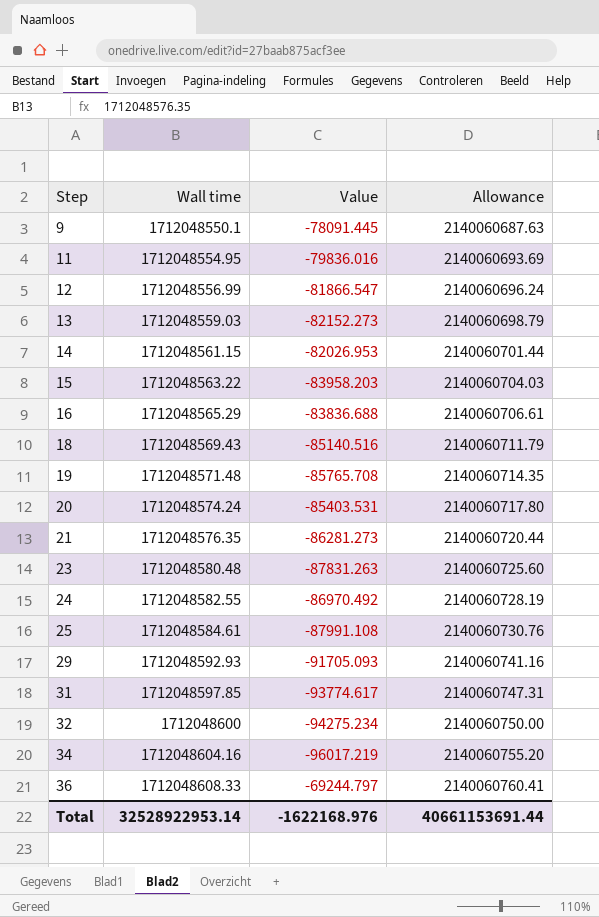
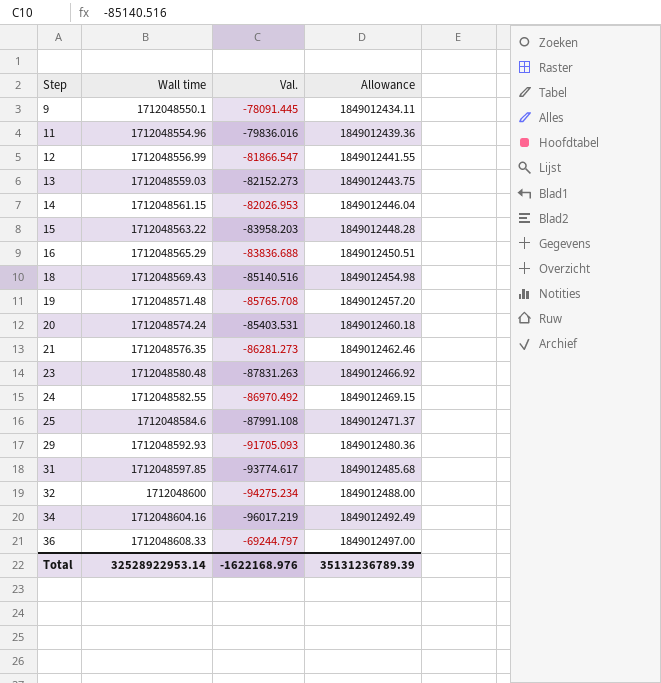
column name: Value -> Val.
column Allowance | formula: [Wall time] * 1.25 -> [Wall time] * 1.08
11 | Wall time: 1712048554.95 -> 1712048554.96
25 | Wall time: 1712048584.61 -> 1712048584.6
Total | Allowance: 40661153691.44 -> 35131236789.39

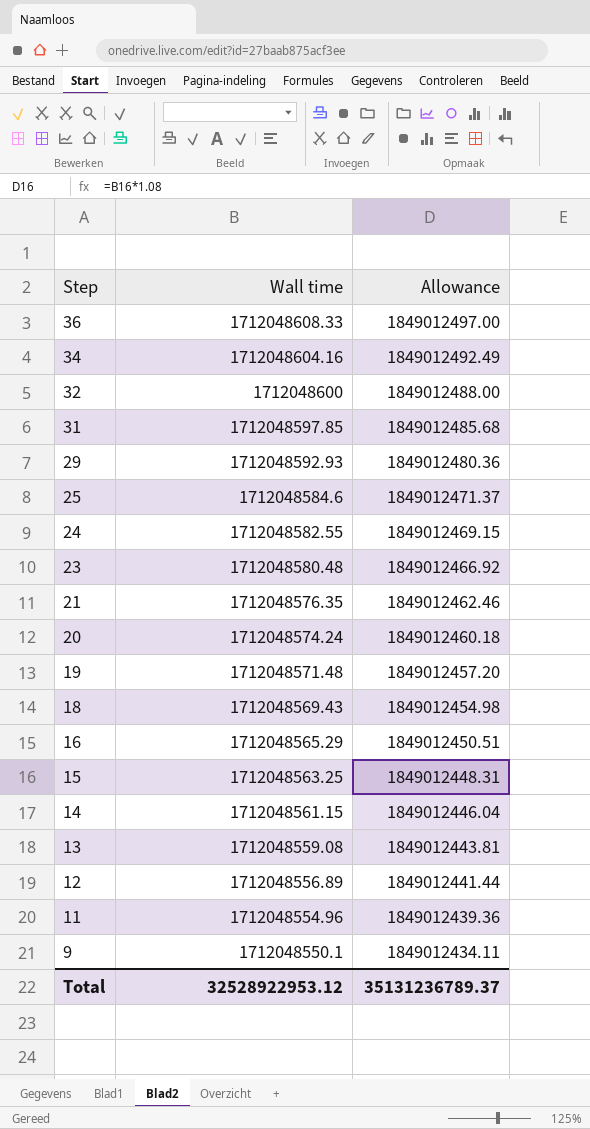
row order: Step ascending -> Step descending
column Val. | position: 3 -> none
15 | Wall time: 1712048563.22 -> 1712048563.25
15 | Allowance: 1849012448.28 -> 1849012448.31
13 | Wall time: 1712048559.03 -> 1712048559.08
13 | Allowance: 1849012443.75 -> 1849012443.81
12 | Wall time: 1712048556.99 -> 1712048556.89
12 | Allowance: 1849012441.55 -> 1849012441.44
Total | Wall time: 32528922953.14 -> 32528922953.12
Total | Allowance: 35131236789.39 -> 35131236789.37

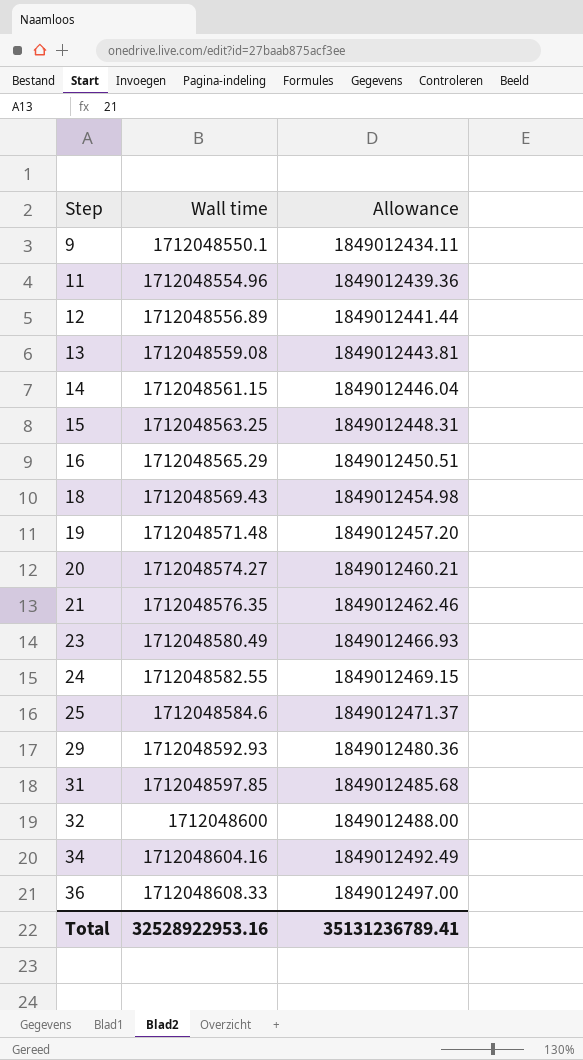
row order: Step descending -> Step ascending
20 | Wall time: 1712048574.24 -> 1712048574.27
20 | Allowance: 1849012460.18 -> 1849012460.21
23 | Wall time: 1712048580.48 -> 1712048580.49
23 | Allowance: 1849012466.92 -> 1849012466.93
Total | Wall time: 32528922953.12 -> 32528922953.16
Total | Allowance: 35131236789.37 -> 35131236789.41

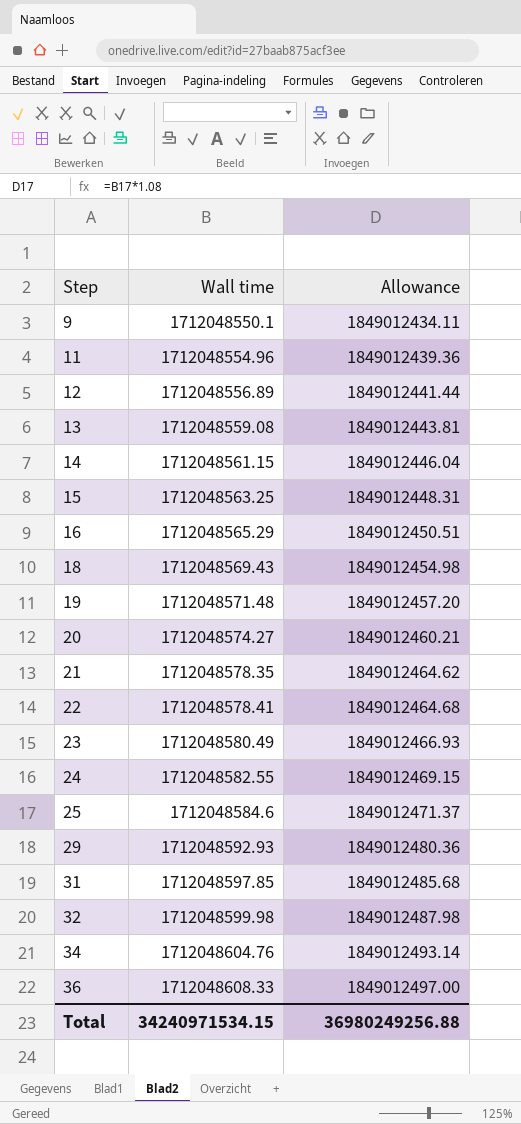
21 | Wall time: 1712048576.35 -> 1712048578.35
21 | Allowance: 1849012462.46 -> 1849012464.62
row 22: none -> 1712048578.41 | 1849012464.68
32 | Wall time: 1712048600 -> 1712048599.98
32 | Allowance: 1849012488.00 -> 1849012487.98
34 | Wall time: 1712048604.16 -> 1712048604.76
34 | Allowance: 1849012492.49 -> 1849012493.14
Total | Wall time: 32528922953.16 -> 34240971534.15
Total | Allowance: 35131236789.41 -> 36980249256.88

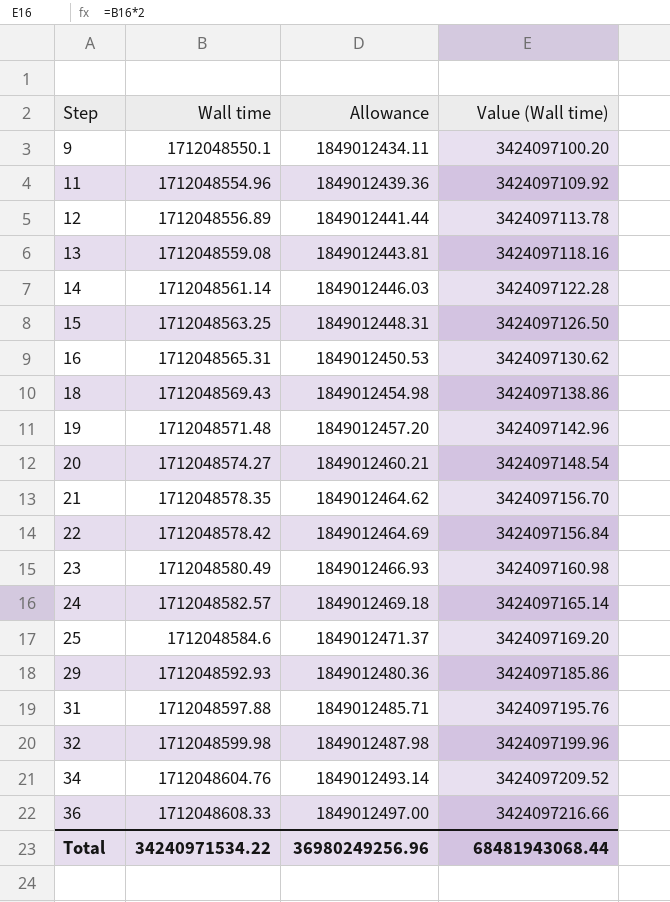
column Value (Wall time) | formula: none -> [Wall time] * 2
14 | Wall time: 1712048561.15 -> 1712048561.14
14 | Allowance: 1849012446.04 -> 1849012446.03
16 | Wall time: 1712048565.29 -> 1712048565.31
16 | Allowance: 1849012450.51 -> 1849012450.53
22 | Wall time: 1712048578.41 -> 1712048578.42
22 | Allowance: 1849012464.68 -> 1849012464.69
24 | Wall time: 1712048582.55 -> 1712048582.57
24 | Allowance: 1849012469.15 -> 1849012469.18
31 | Wall time: 1712048597.85 -> 1712048597.88
31 | Allowance: 1849012485.68 -> 1849012485.71
Total | Wall time: 34240971534.15 -> 34240971534.22
Total | Allowance: 36980249256.88 -> 36980249256.96

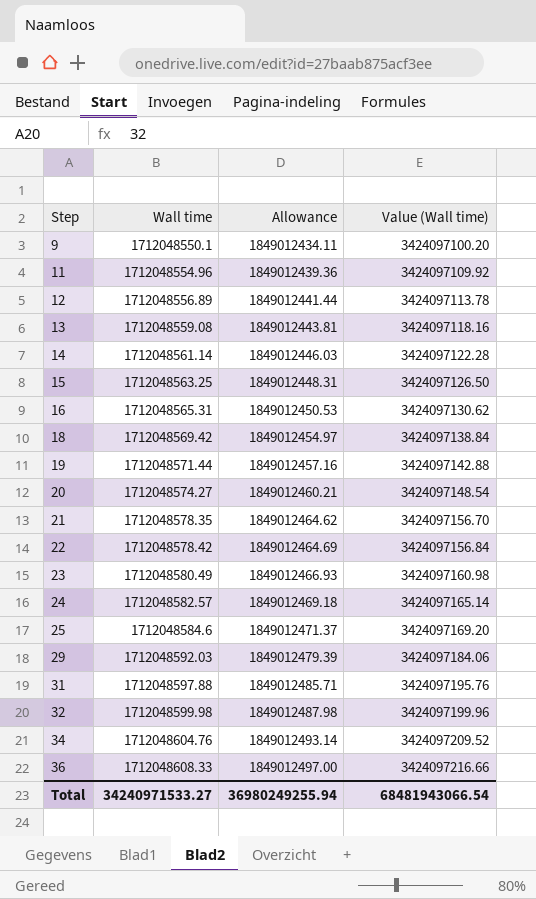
18 | Wall time: 1712048569.43 -> 1712048569.42
18 | Allowance: 1849012454.98 -> 1849012454.97
18 | Value (Wall time): 3424097138.86 -> 3424097138.84
19 | Wall time: 1712048571.48 -> 1712048571.44
19 | Allowance: 1849012457.20 -> 1849012457.16
19 | Value (Wall time): 3424097142.96 -> 3424097142.88
29 | Wall time: 1712048592.93 -> 1712048592.03
29 | Allowance: 1849012480.36 -> 1849012479.39
29 | Value (Wall time): 3424097185.86 -> 3424097184.06
Total | Wall time: 34240971534.22 -> 34240971533.27
Total | Allowance: 36980249256.96 -> 36980249255.94
Total | Value (Wall time): 68481943068.44 -> 68481943066.54

